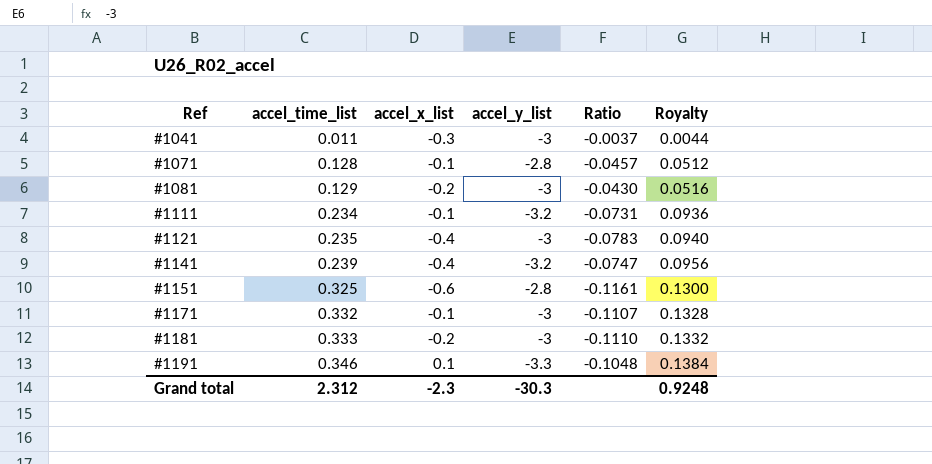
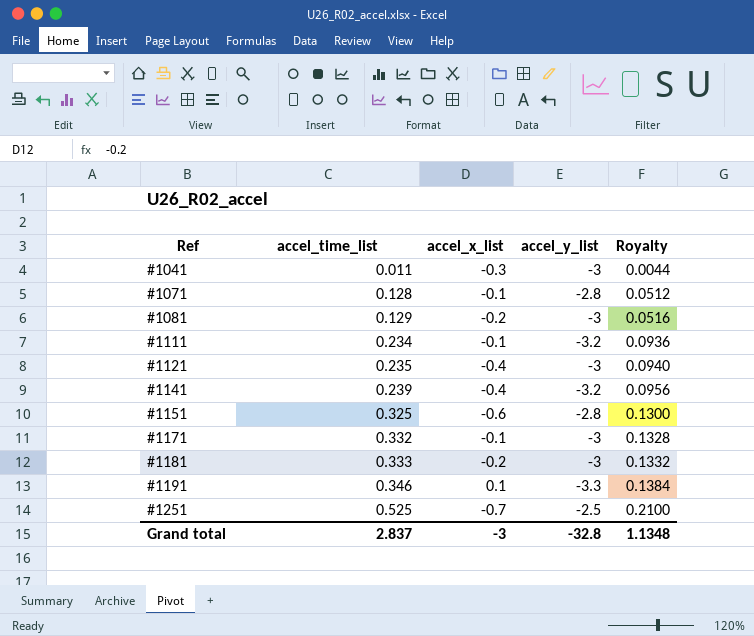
column Ratio | formula: [accel_time_list] / [accel_y_list] -> none
row #1251: none -> 0.525 | -0.7 | -2.5 | 0.2100
Grand total | accel_time_list: 2.312 -> 2.837
Grand total | accel_x_list: -2.3 -> -3
Grand total | accel_y_list: -30.3 -> -32.8
Grand total | Royalty: 0.9248 -> 1.1348

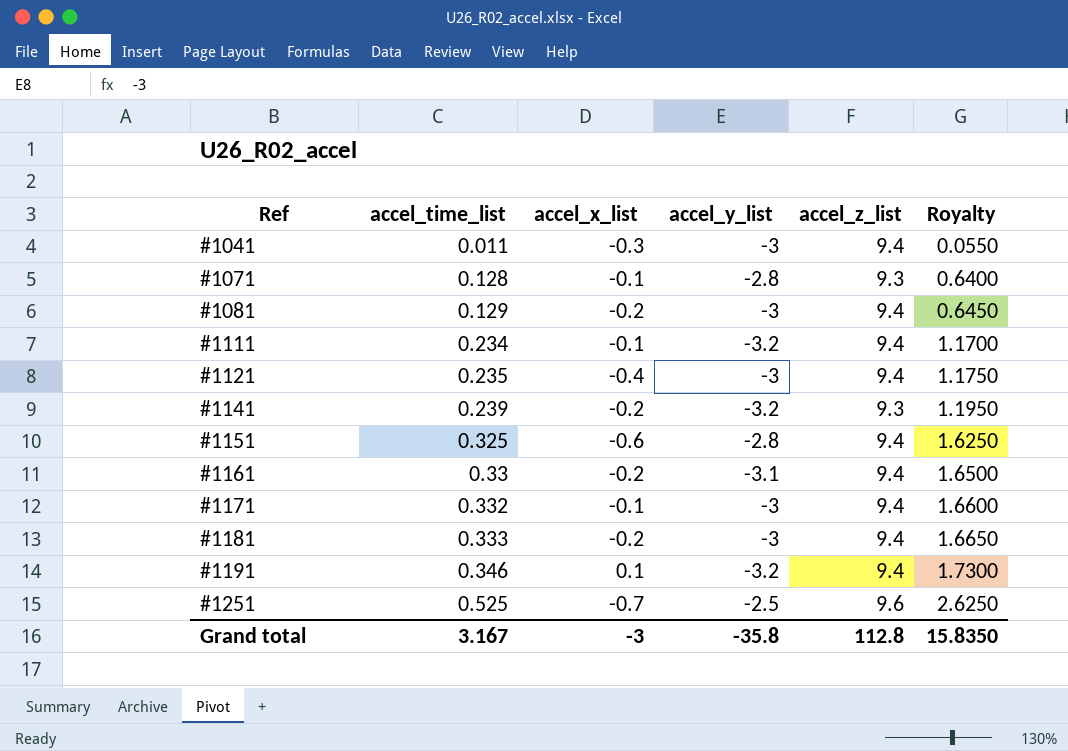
column accel_z_list | position: none -> 5
column Royalty | formula: [accel_time_list] * 0.4 -> [accel_time_list] * 5
#1141 | accel_x_list: -0.4 -> -0.2
row #1161: none -> 0.33 | -0.2 | -3.1 | 9.4 | 1.6500
#1191 | accel_y_list: -3.3 -> -3.2
Grand total | accel_time_list: 2.837 -> 3.167
Grand total | accel_y_list: -32.8 -> -35.8
Grand total | Royalty: 1.1348 -> 15.8350

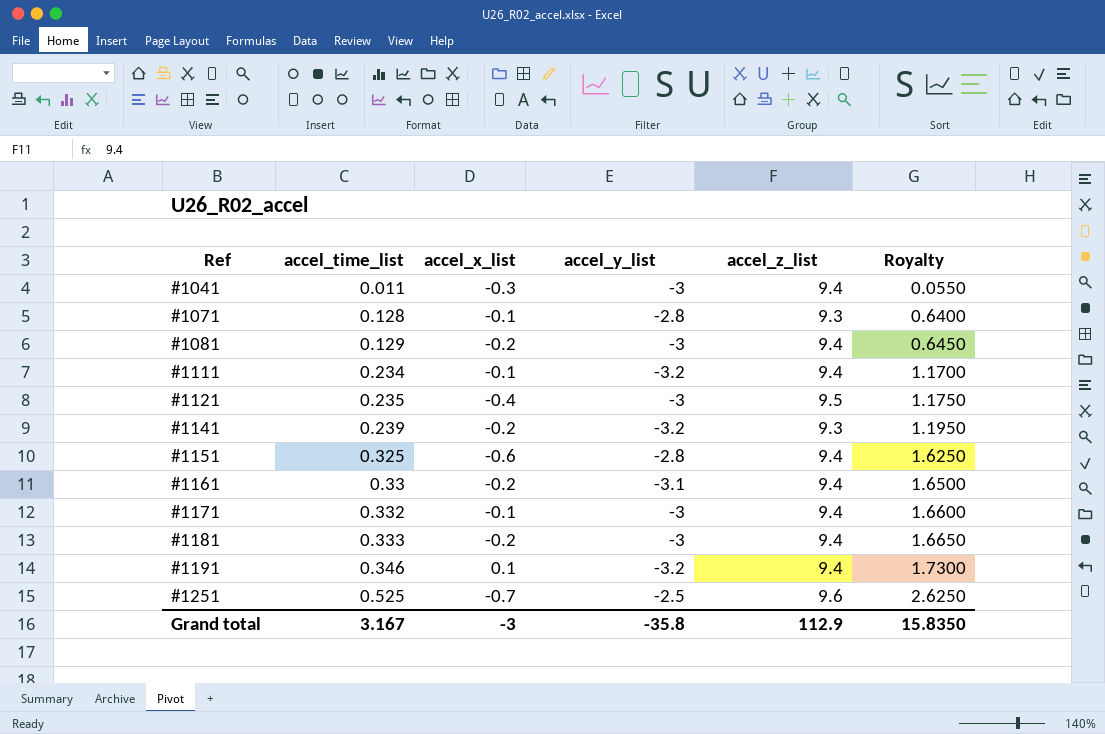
#1121 | accel_z_list: 9.4 -> 9.5
Grand total | accel_z_list: 112.8 -> 112.9

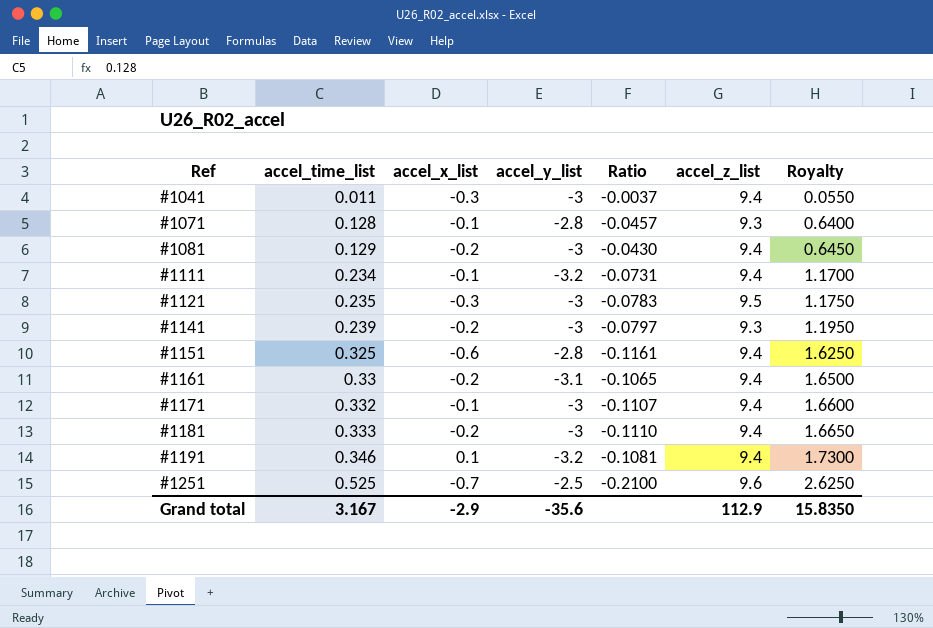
column Ratio | formula: none -> [accel_time_list] / [accel_y_list]
#1121 | accel_x_list: -0.4 -> -0.3
#1141 | accel_y_list: -3.2 -> -3
Grand total | accel_x_list: -3 -> -2.9
Grand total | accel_y_list: -35.8 -> -35.6

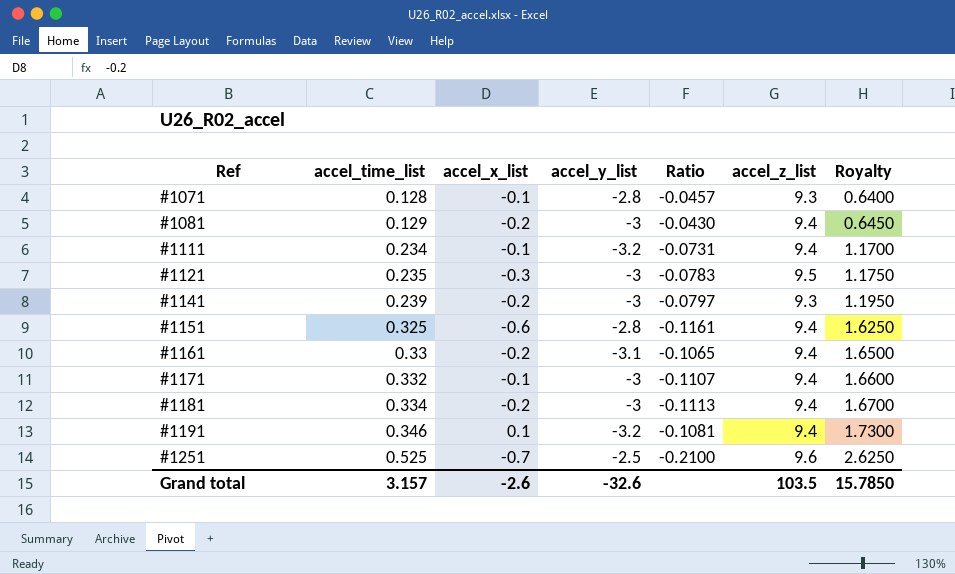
row #1041: 0.011 | -0.3 | -3 | -0.0037 | 9.4 | 0.0550 -> none
#1181 | accel_time_list: 0.333 -> 0.334
#1181 | Ratio: -0.1110 -> -0.1113
#1181 | Royalty: 1.6650 -> 1.6700
Grand total | accel_time_list: 3.167 -> 3.157
Grand total | accel_x_list: -2.9 -> -2.6
Grand total | accel_y_list: -35.6 -> -32.6
Grand total | accel_z_list: 112.9 -> 103.5
Grand total | Royalty: 15.8350 -> 15.7850

